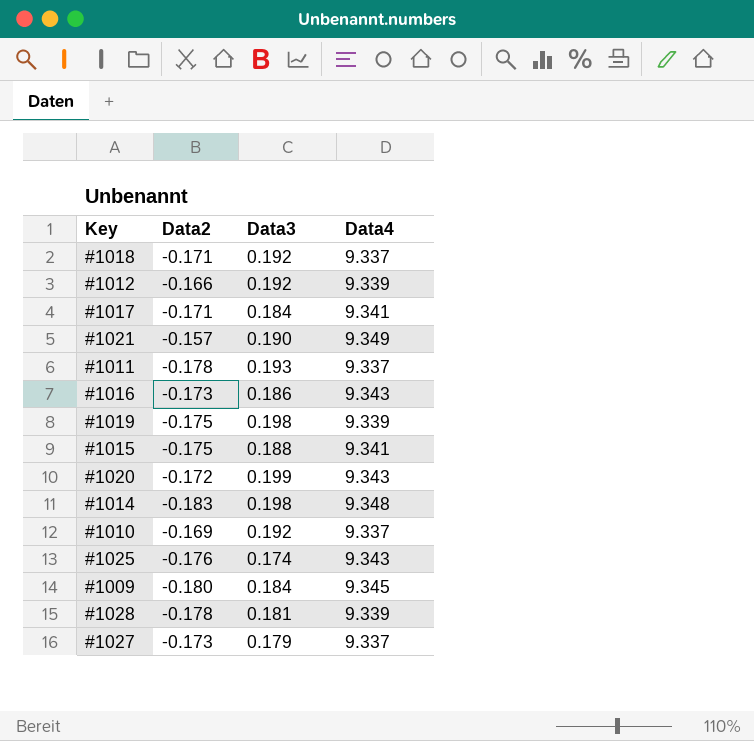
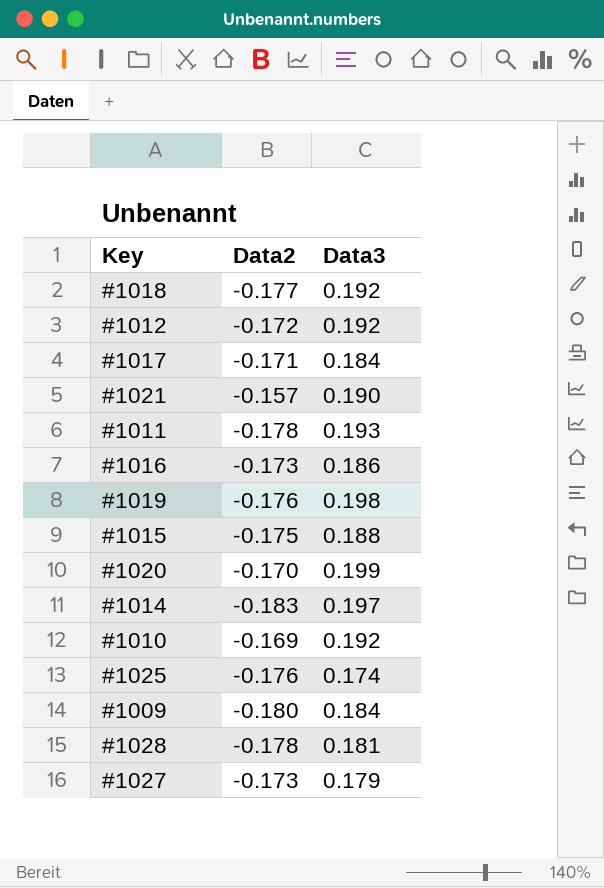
column Data4 | position: 4 -> none
#1018 | Data2: -0.171 -> -0.177
#1012 | Data2: -0.166 -> -0.172
#1019 | Data2: -0.175 -> -0.176
#1020 | Data2: -0.172 -> -0.170
#1014 | Data3: 0.198 -> 0.197

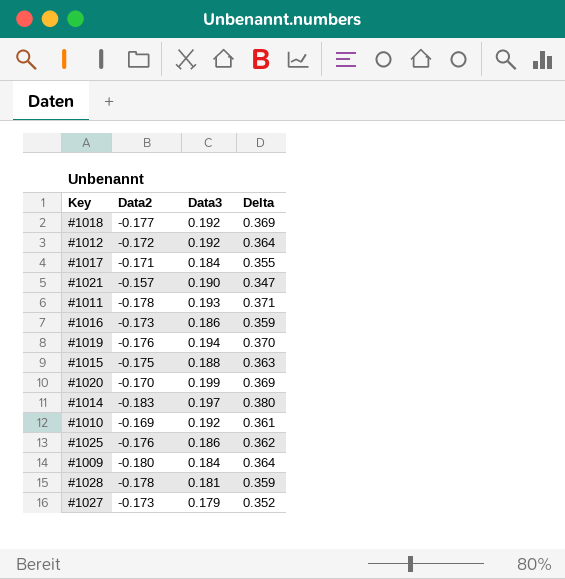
column Delta | formula: none -> [Data3] - [Data2]
#1019 | Data3: 0.198 -> 0.194
#1025 | Data3: 0.174 -> 0.186

